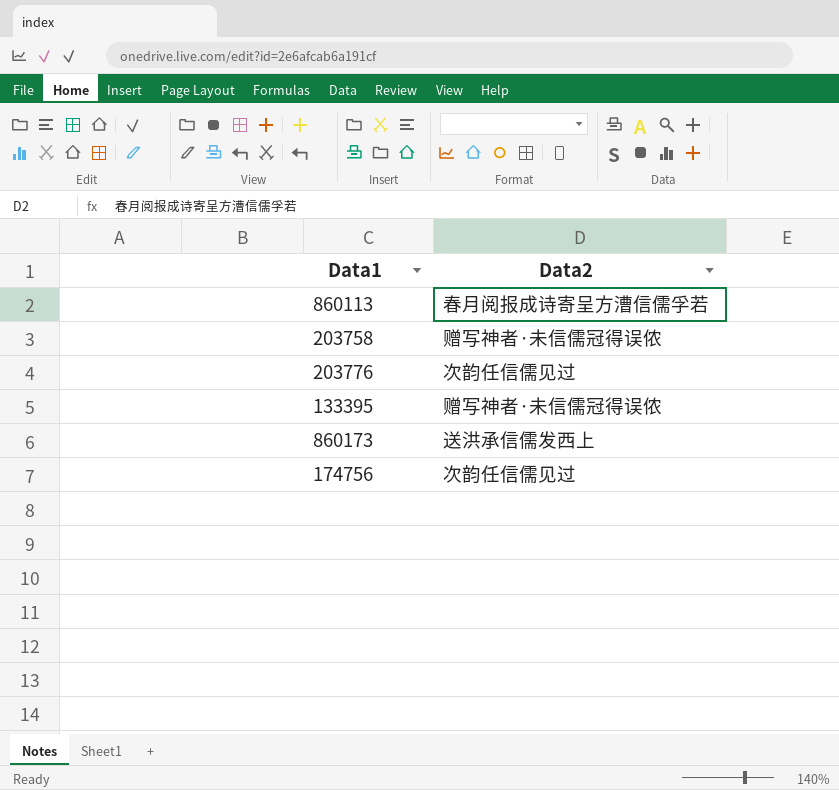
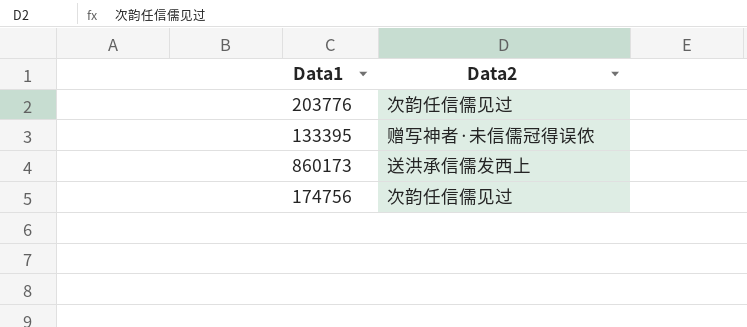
row 860113: 春月阅报成诗寄呈方漕信儒孚若 -> none
row 203758: 赠写神者·未信儒冠得误侬 -> none

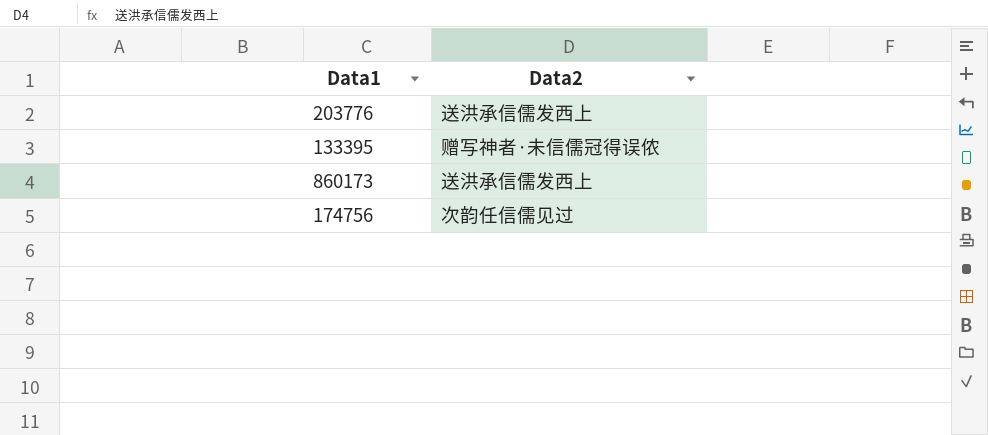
203776 | Data2: 次韵任信儒见过 -> 送洪承信儒发西上

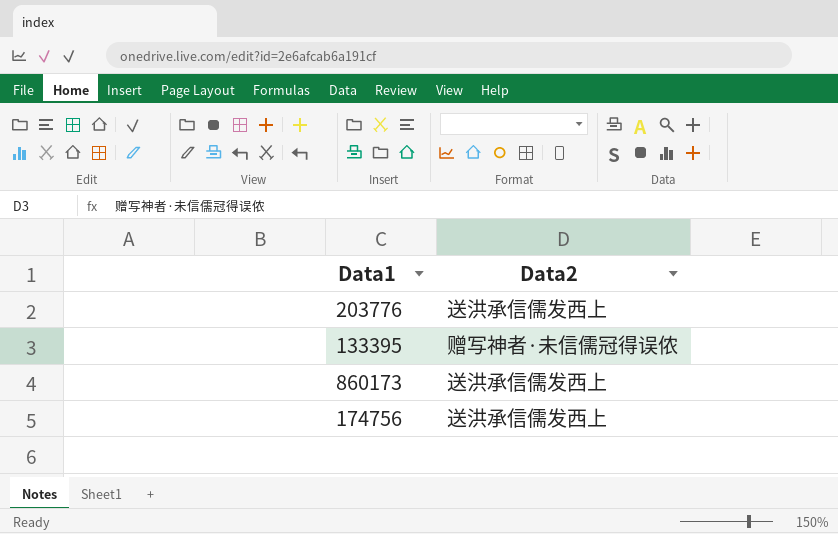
174756 | Data2: 次韵任信儒见过 -> 送洪承信儒发西上

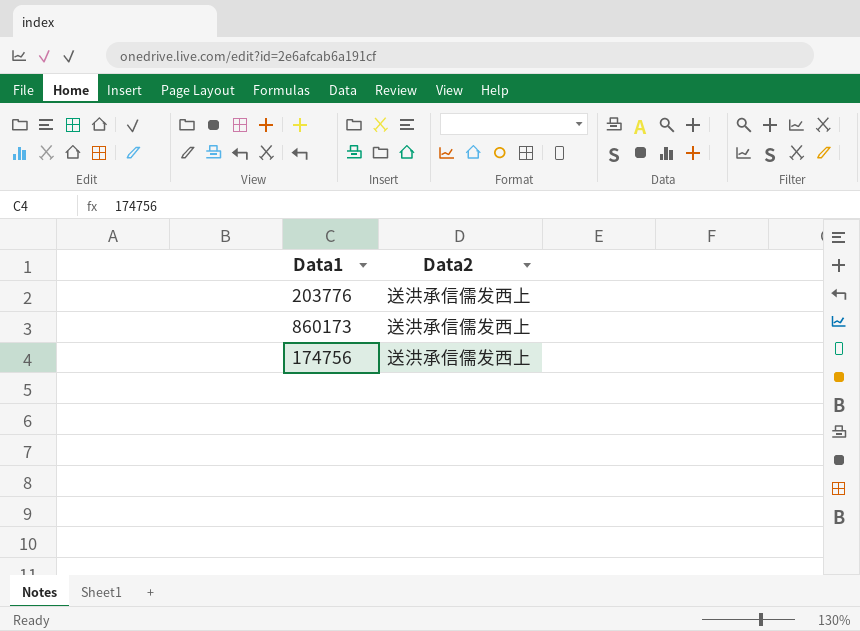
row 133395: 赠写神者·未信儒冠得误侬 -> none

